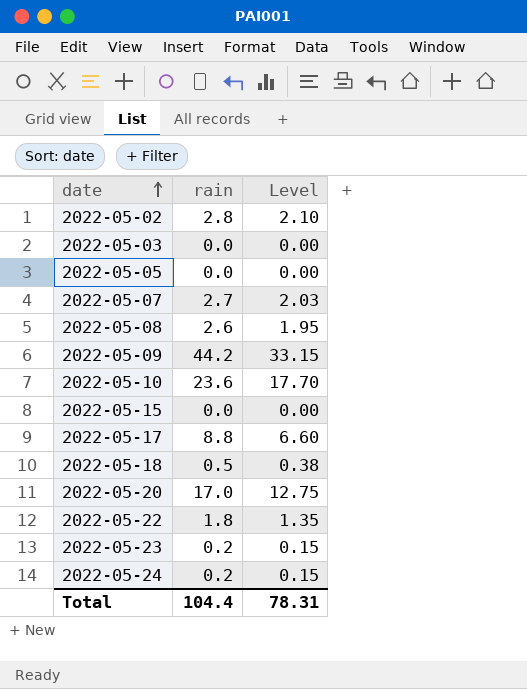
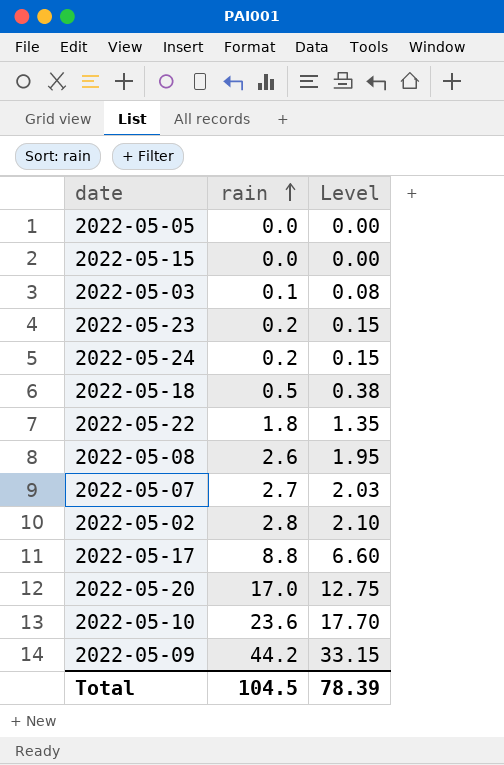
row order: date ascending -> rain ascending
2022-05-03 | rain: 0.0 -> 0.1
2022-05-03 | Level: 0.00 -> 0.08
Total | rain: 104.4 -> 104.5
Total | Level: 78.31 -> 78.39

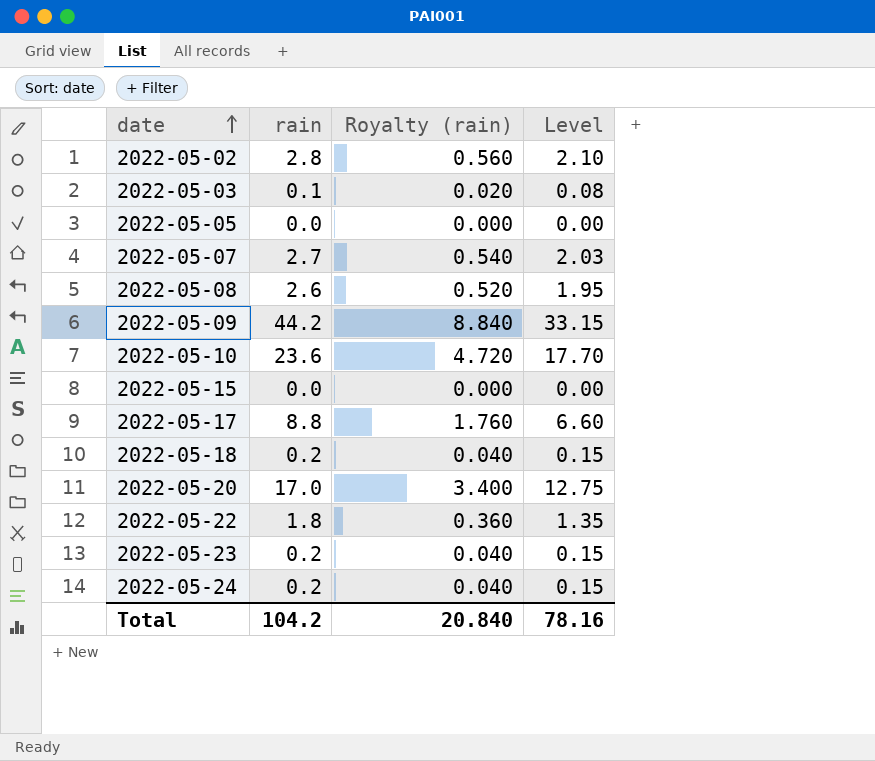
row order: rain ascending -> date ascending
column Royalty (rain) | formula: none -> [rain] * 0.2
2022-05-18 | rain: 0.5 -> 0.2
2022-05-18 | Level: 0.38 -> 0.15
Total | rain: 104.5 -> 104.2
Total | Level: 78.39 -> 78.16

